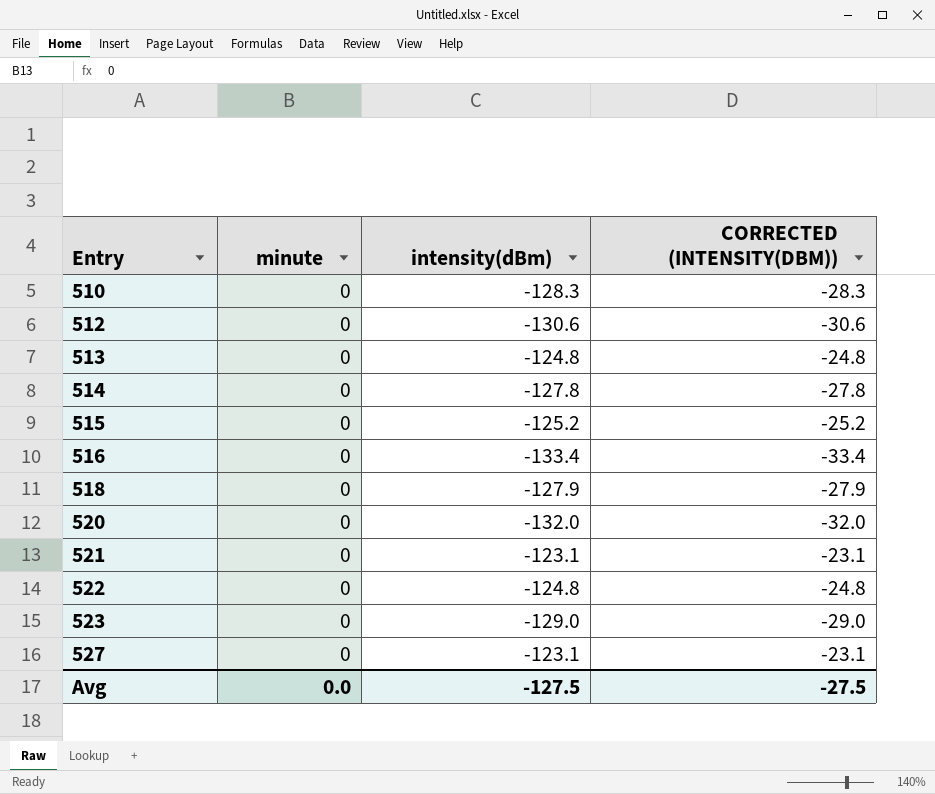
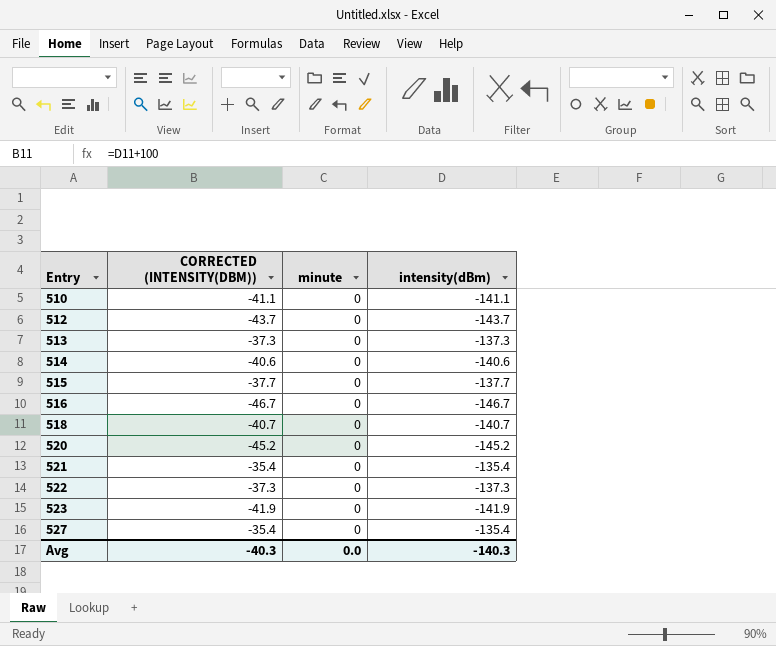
column CORRECTED (INTENSITY(DBM)) | position: 4 -> 2
510 | CORRECTED (INTENSITY(DBM)): -28.3 -> -41.1
510 | intensity(dBm): -128.3 -> -141.1
512 | CORRECTED (INTENSITY(DBM)): -30.6 -> -43.7
512 | intensity(dBm): -130.6 -> -143.7
513 | CORRECTED (INTENSITY(DBM)): -24.8 -> -37.3
513 | intensity(dBm): -124.8 -> -137.3
514 | CORRECTED (INTENSITY(DBM)): -27.8 -> -40.6
514 | intensity(dBm): -127.8 -> -140.6
515 | CORRECTED (INTENSITY(DBM)): -25.2 -> -37.7
515 | intensity(dBm): -125.2 -> -137.7
516 | CORRECTED (INTENSITY(DBM)): -33.4 -> -46.7
516 | intensity(dBm): -133.4 -> -146.7
518 | CORRECTED (INTENSITY(DBM)): -27.9 -> -40.7
518 | intensity(dBm): -127.9 -> -140.7
520 | CORRECTED (INTENSITY(DBM)): -32.0 -> -45.2
520 | intensity(dBm): -132.0 -> -145.2
521 | CORRECTED (INTENSITY(DBM)): -23.1 -> -35.4
521 | intensity(dBm): -123.1 -> -135.4
522 | CORRECTED (INTENSITY(DBM)): -24.8 -> -37.3
522 | intensity(dBm): -124.8 -> -137.3
523 | CORRECTED (INTENSITY(DBM)): -29.0 -> -41.9
523 | intensity(dBm): -129.0 -> -141.9
527 | CORRECTED (INTENSITY(DBM)): -23.1 -> -35.4
527 | intensity(dBm): -123.1 -> -135.4
Avg | CORRECTED (INTENSITY(DBM)): -27.5 -> -40.3
Avg | intensity(dBm): -127.5 -> -140.3

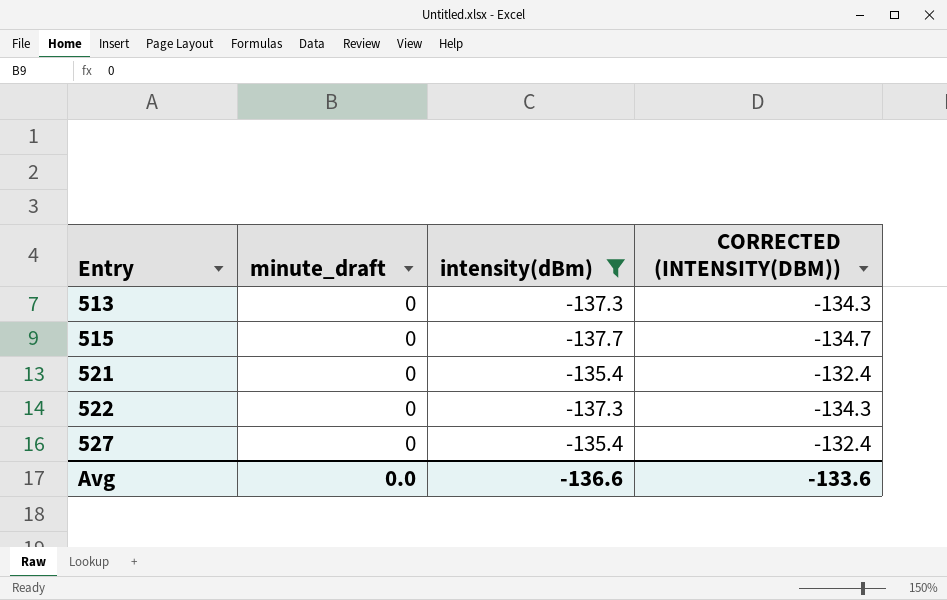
filter: none -> intensity(dBm) >= -137.7
column name: minute -> minute_draft
column CORRECTED (INTENSITY(DBM)) | formula: [intensity(dBm)] + 100 -> [intensity(dBm)] + 3
column CORRECTED (INTENSITY(DBM)) | position: 2 -> 4
Avg | intensity(dBm): -140.3 -> -136.6
Avg | CORRECTED (INTENSITY(DBM)): -40.3 -> -133.6

